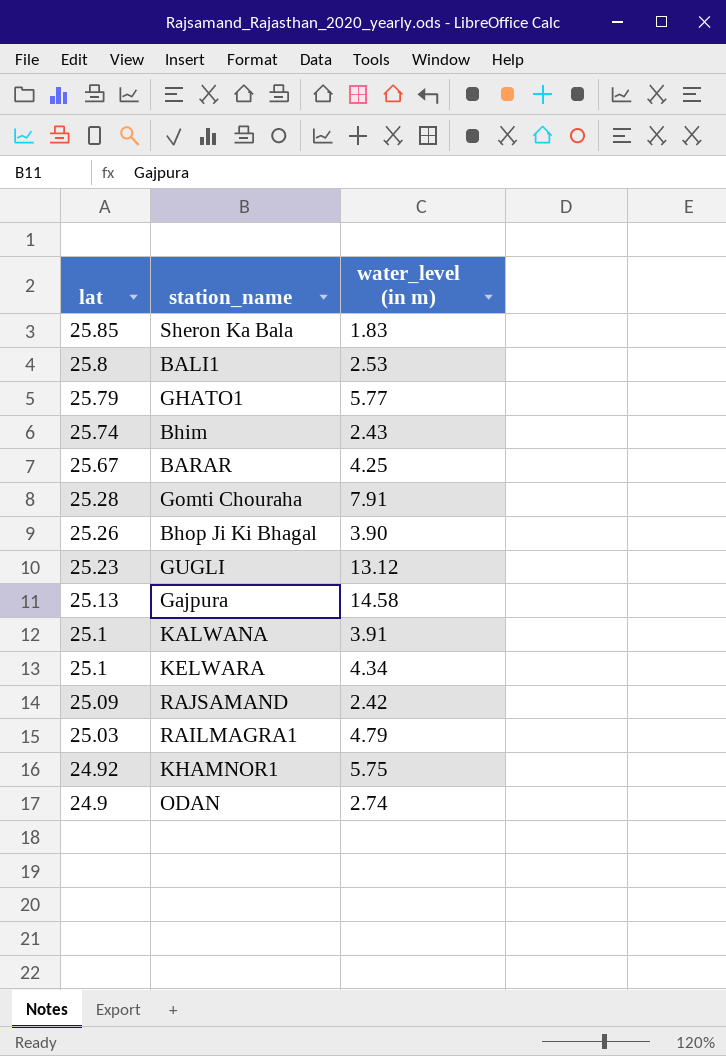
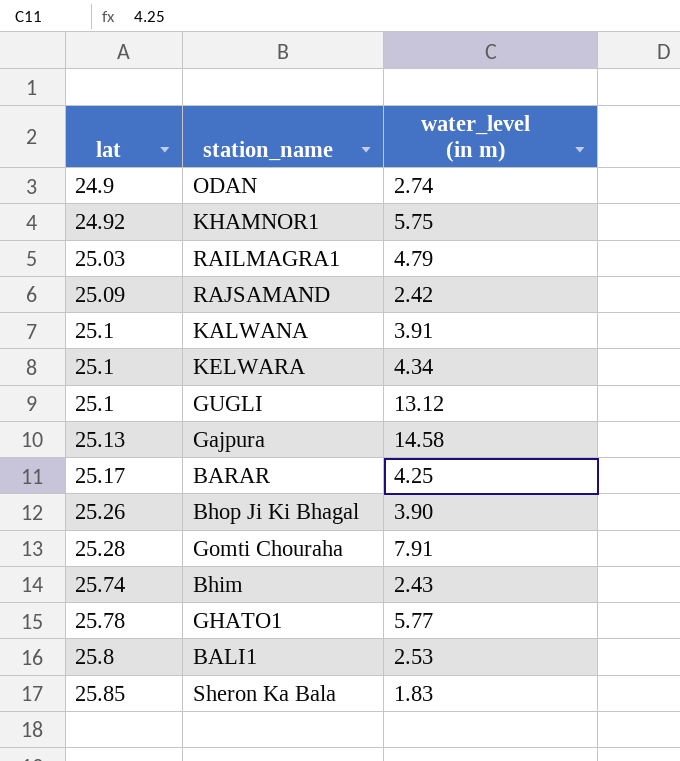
row order: lat descending -> lat ascending
GUGLI | lat: 25.23 -> 25.1
BARAR | lat: 25.67 -> 25.17
GHATO1 | lat: 25.79 -> 25.78

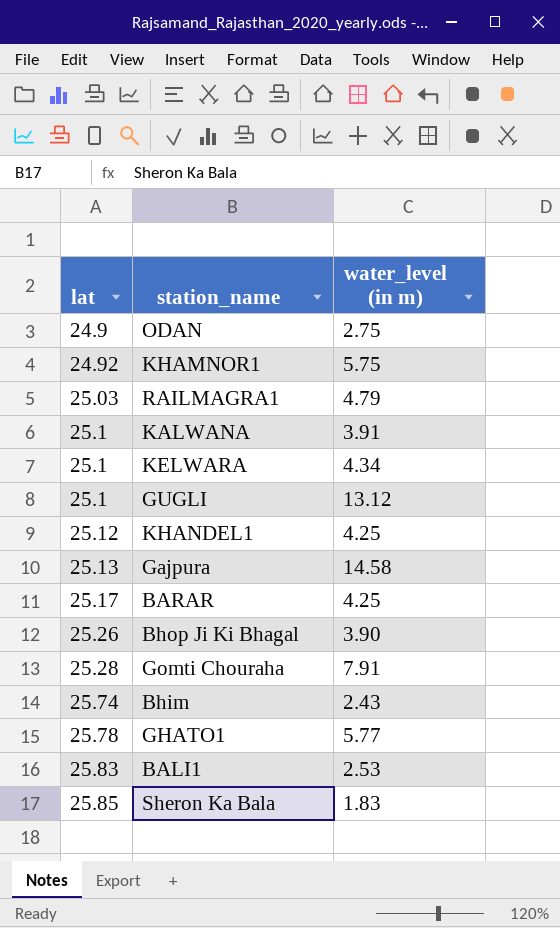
row RAJSAMAND: 25.09 | 2.42 -> none
ODAN | water_level (in m): 2.74 -> 2.75
row KHANDEL1: none -> 25.12 | 4.25
BALI1 | lat: 25.8 -> 25.83

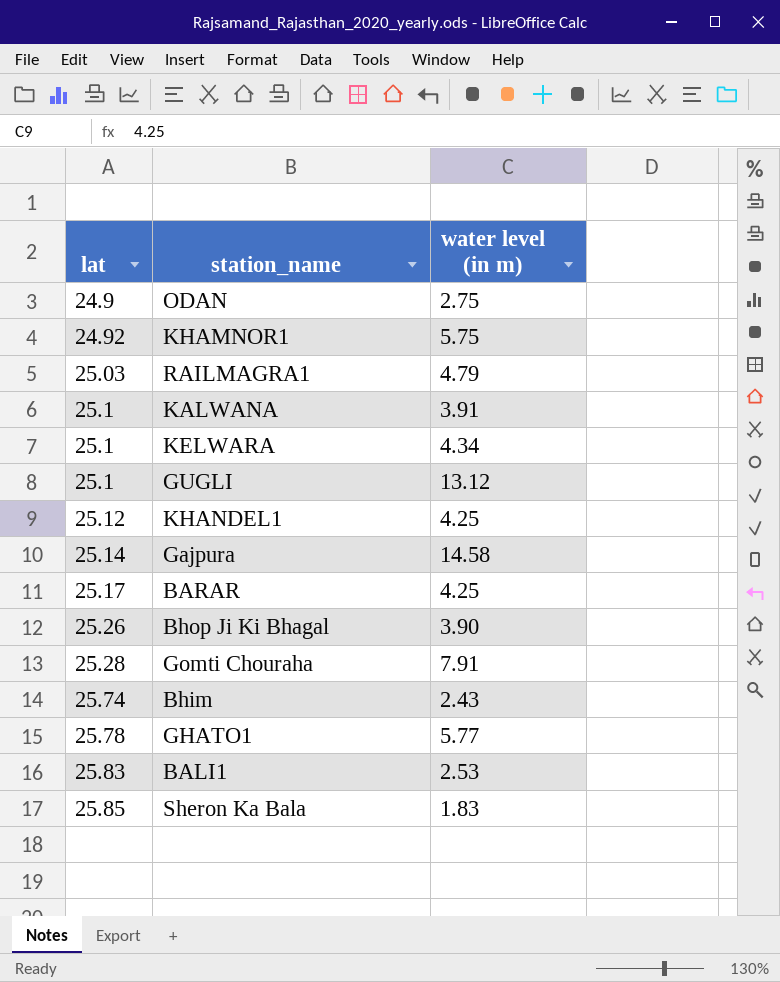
column name: water_level (in m) -> water level (in m)
Gajpura | lat: 25.13 -> 25.14

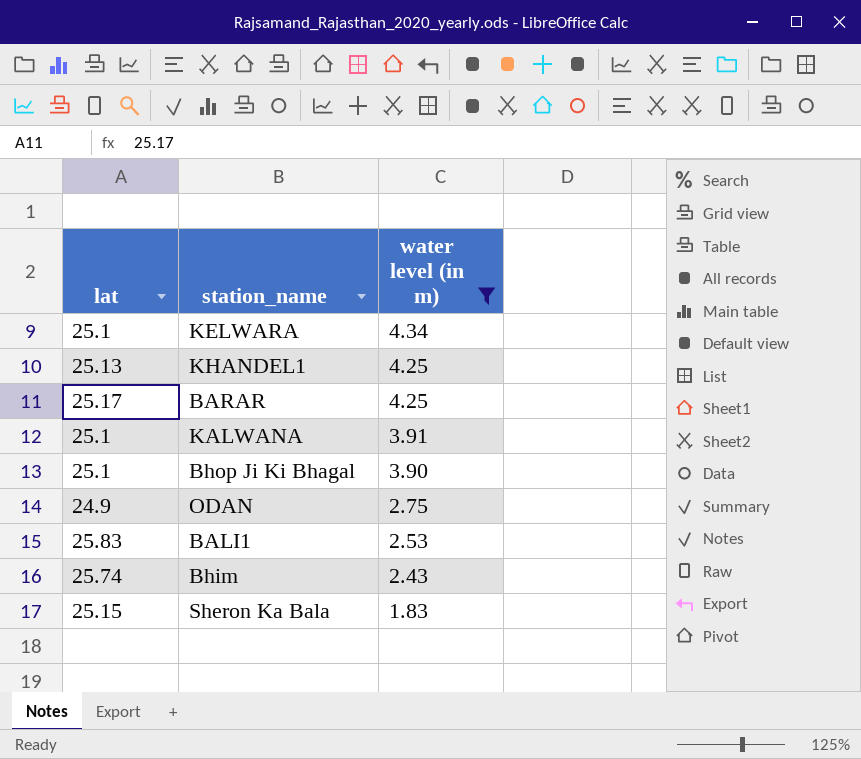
filter: none -> water level (in m) <= 4.34
row order: lat ascending -> water level (in m) descending
KHANDEL1 | lat: 25.12 -> 25.13
Bhop Ji Ki Bhagal | lat: 25.26 -> 25.1
Sheron Ka Bala | lat: 25.85 -> 25.15

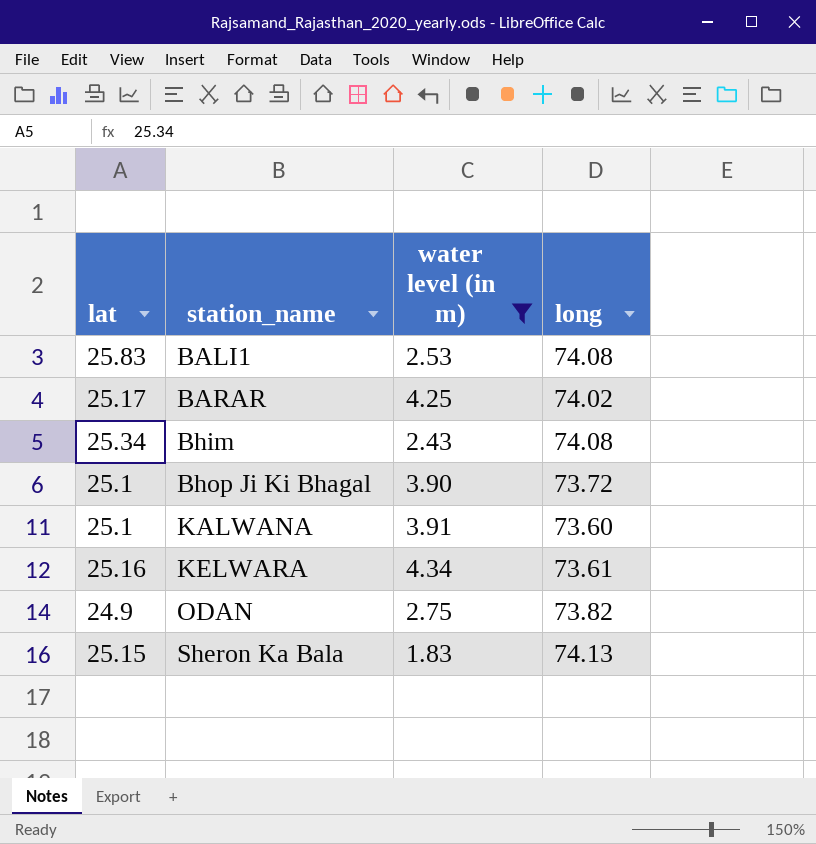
row order: water level (in m) descending -> station_name ascending
column long | position: none -> 4
row KHANDEL1: 25.13 | 4.25 -> none
Bhim | lat: 25.74 -> 25.34
KELWARA | lat: 25.1 -> 25.16

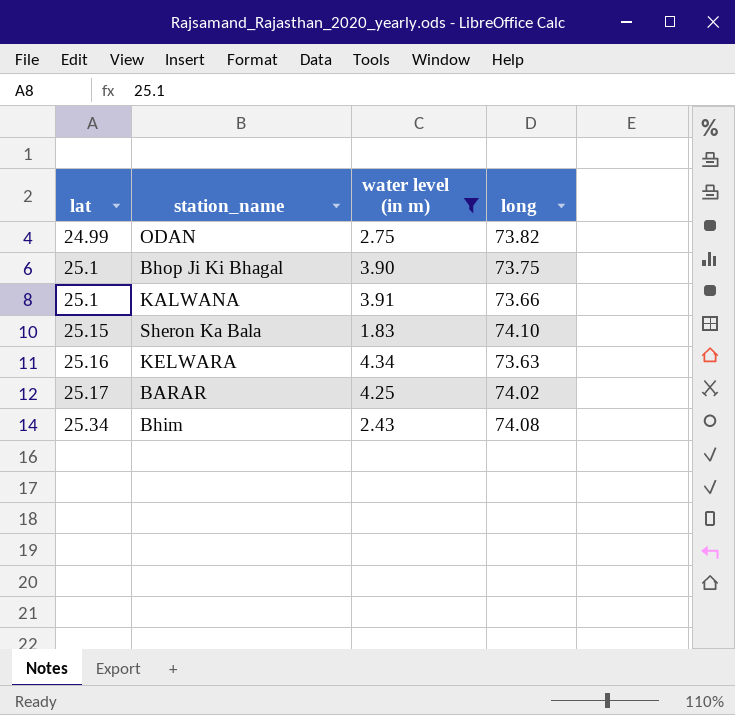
row order: station_name ascending -> lat ascending
row BALI1: 25.83 | 2.53 | 74.08 -> none
ODAN | lat: 24.9 -> 24.99
Bhop Ji Ki Bhagal | long: 73.72 -> 73.75
KALWANA | long: 73.60 -> 73.66
Sheron Ka Bala | long: 74.13 -> 74.10
KELWARA | long: 73.61 -> 73.63

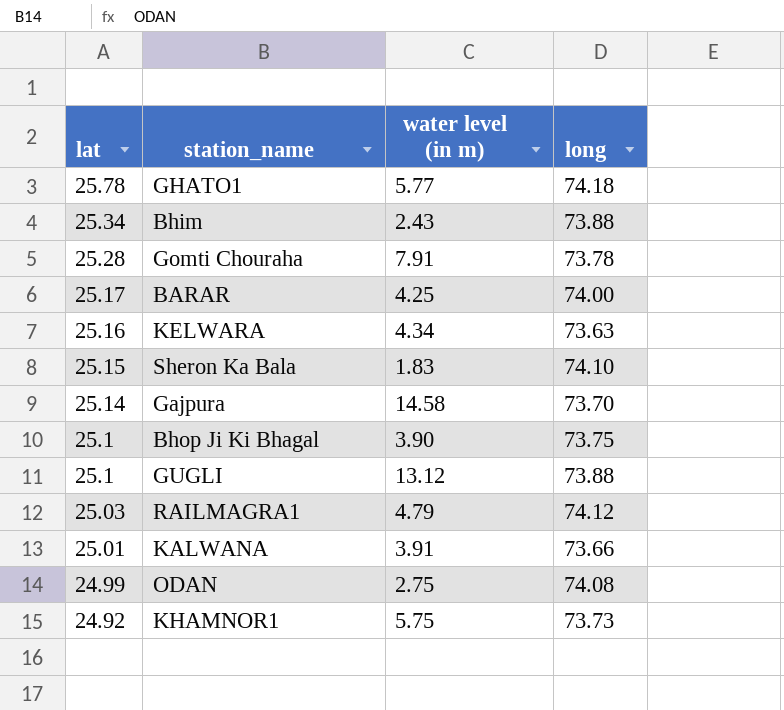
filter: water level (in m) <= 4.34 -> none
row order: lat ascending -> lat descending
Bhim | long: 74.08 -> 73.88
BARAR | long: 74.02 -> 74.00
KALWANA | lat: 25.1 -> 25.01
ODAN | long: 73.82 -> 74.08

